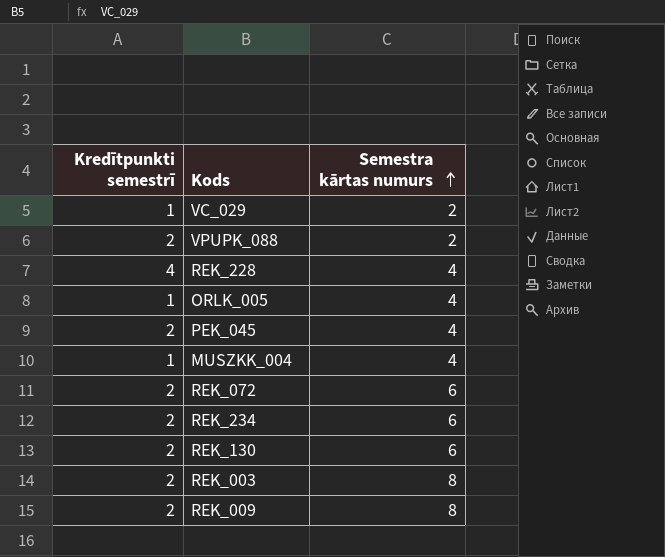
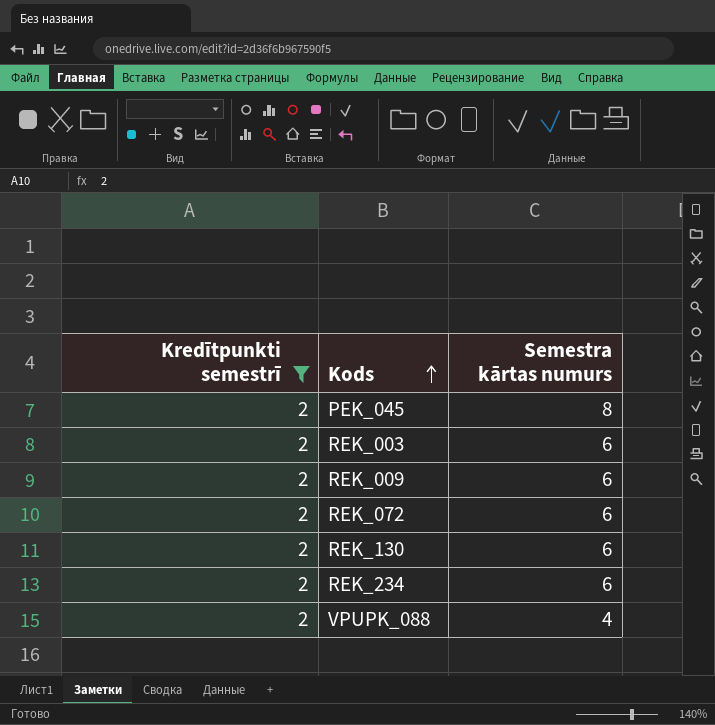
filter: none -> Kredītpunkti semestrī = 2
row order: Semestra kārtas numurs ascending -> Kods ascending
PEK_045 | Semestra kārtas numurs: 4 -> 8
REK_003 | Semestra kārtas numurs: 8 -> 6
REK_009 | Semestra kārtas numurs: 8 -> 6
VPUPK_088 | Semestra kārtas numurs: 2 -> 4

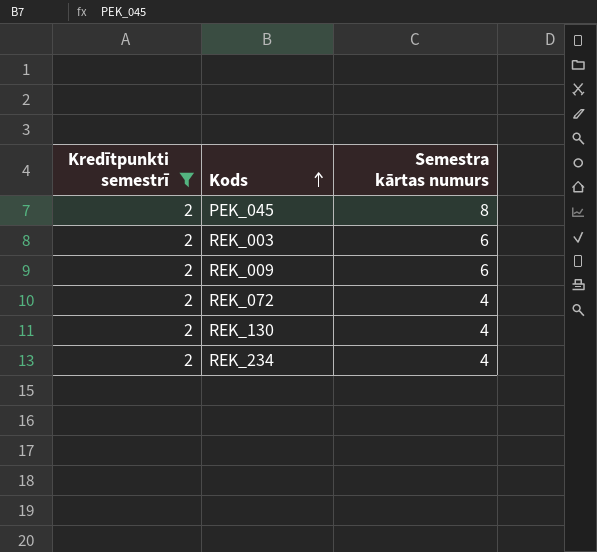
row VPUPK_088: 2 | 4 -> none
REK_072 | Semestra kārtas numurs: 6 -> 4
REK_130 | Semestra kārtas numurs: 6 -> 4
REK_234 | Semestra kārtas numurs: 6 -> 4

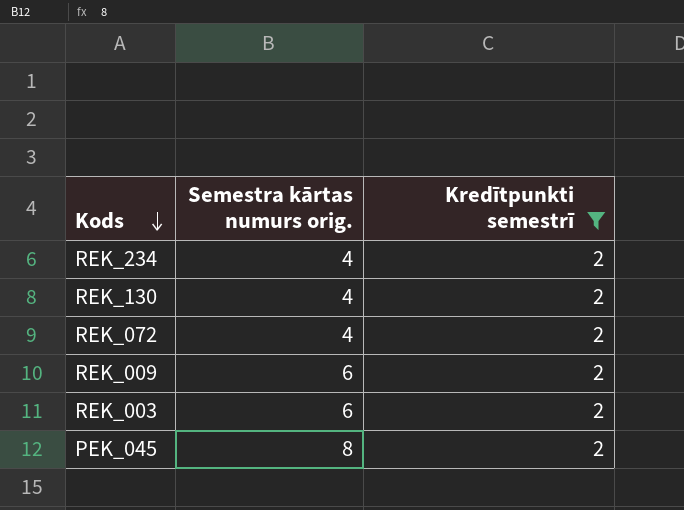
row order: Kods ascending -> Kods descending
column name: Semestra kārtas numurs -> Semestra kārtas numurs orig.
column Kredītpunkti semestrī | position: 1 -> 3

